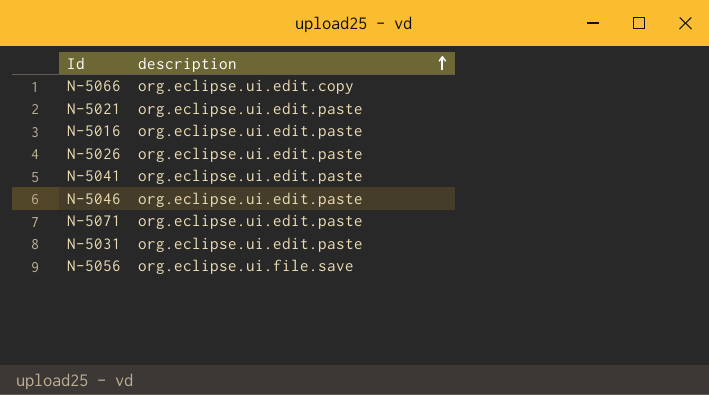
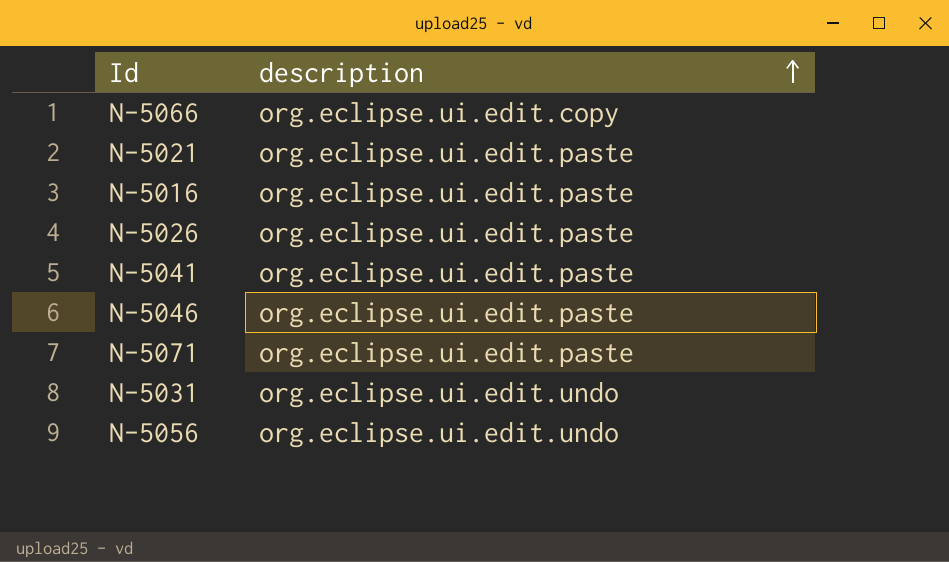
N-5031 | description: org.eclipse.ui.edit.paste -> org.eclipse.ui.edit.undo
N-5056 | description: org.eclipse.ui.file.save -> org.eclipse.ui.edit.undo

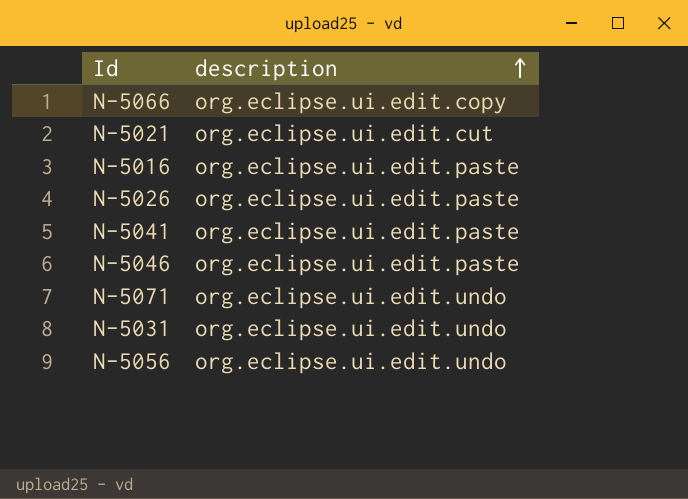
N-5021 | description: org.eclipse.ui.edit.paste -> org.eclipse.ui.edit.cut
N-5071 | description: org.eclipse.ui.edit.paste -> org.eclipse.ui.edit.undo

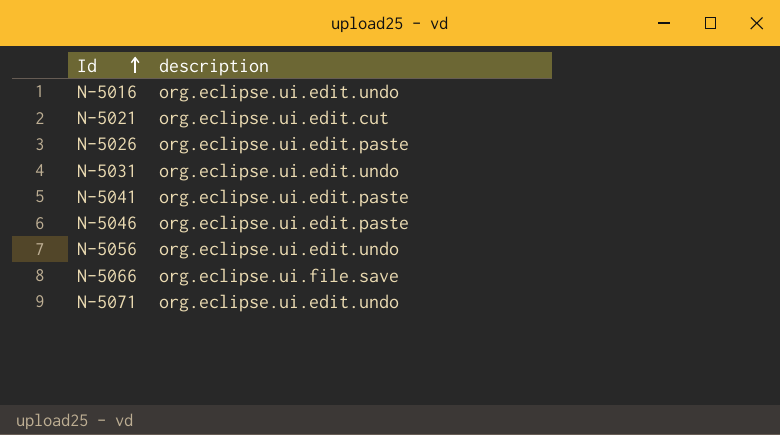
row order: description ascending -> Id ascending
N-5016 | description: org.eclipse.ui.edit.paste -> org.eclipse.ui.edit.undo
N-5066 | description: org.eclipse.ui.edit.copy -> org.eclipse.ui.file.save

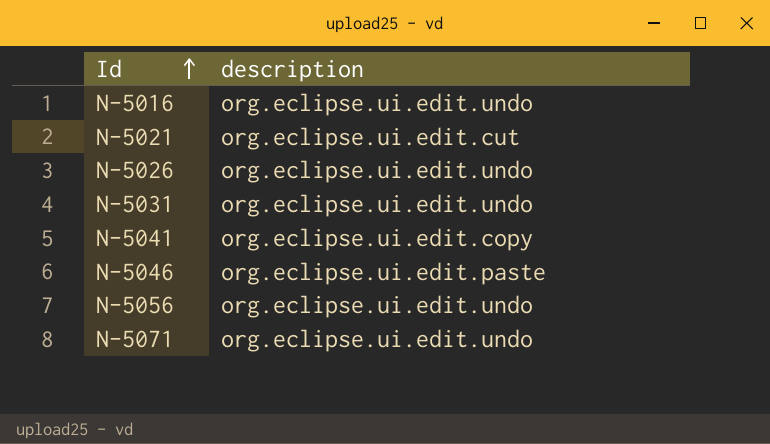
row N-5066: org.eclipse.ui.file.save -> none
N-5026 | description: org.eclipse.ui.edit.paste -> org.eclipse.ui.edit.undo
N-5041 | description: org.eclipse.ui.edit.paste -> org.eclipse.ui.edit.copy

